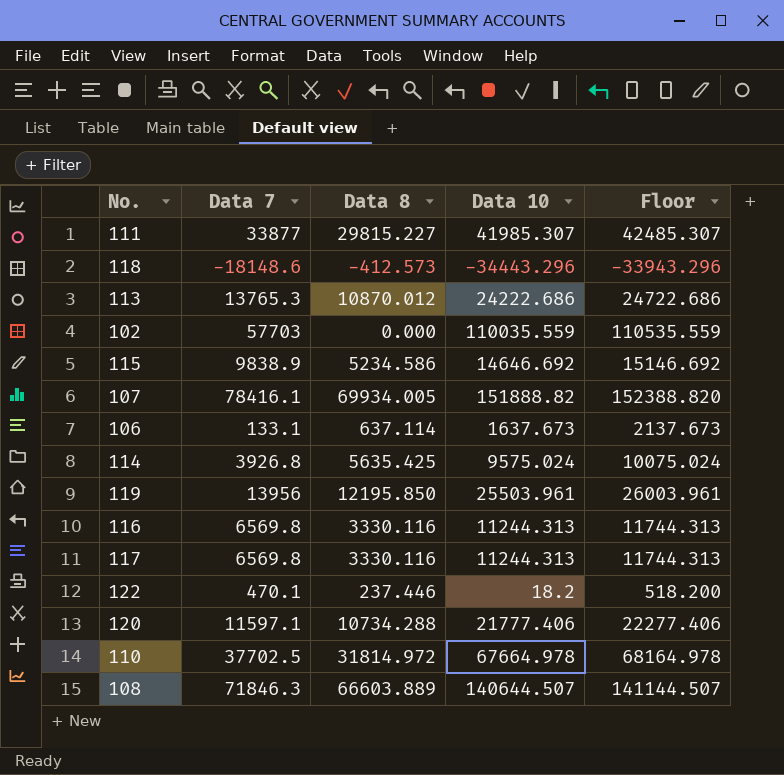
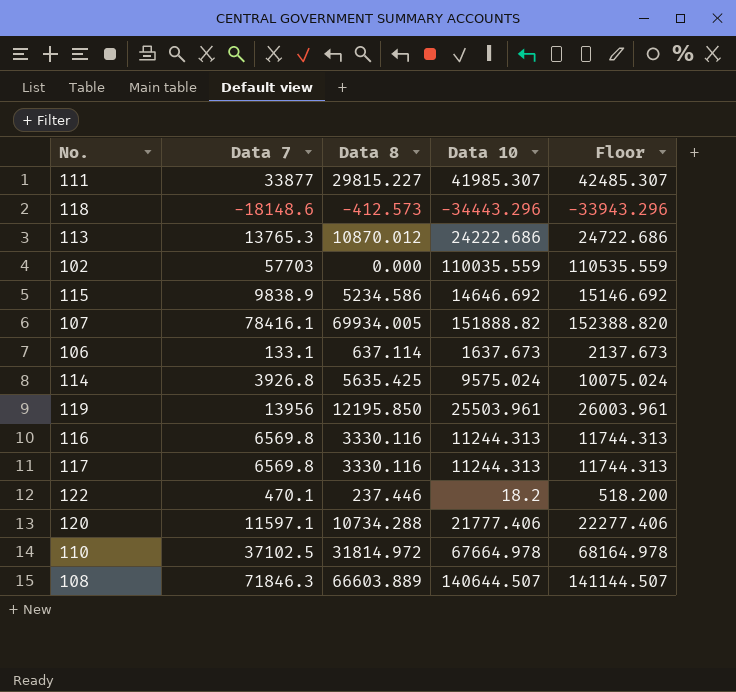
110 | Data 7: 37702.5 -> 37102.5

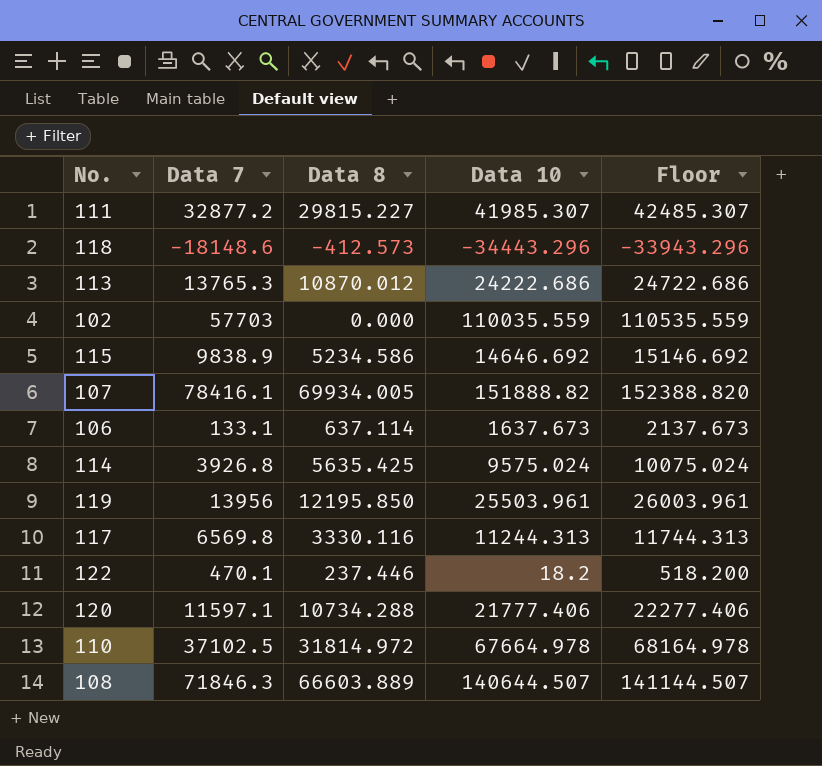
row 116: 6569.8 | 3330.116 | 11244.313 | 11744.313 -> none
111 | Data 7: 33877 -> 32877.2

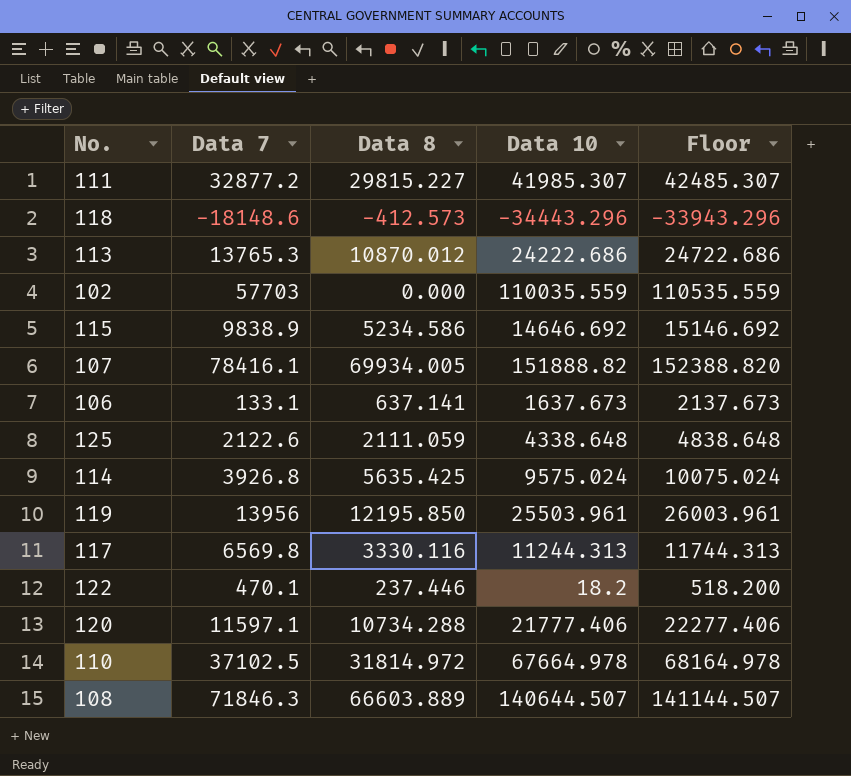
106 | Data 8: 637.114 -> 637.141
row 125: none -> 2122.6 | 2111.059 | 4338.648 | 4838.648

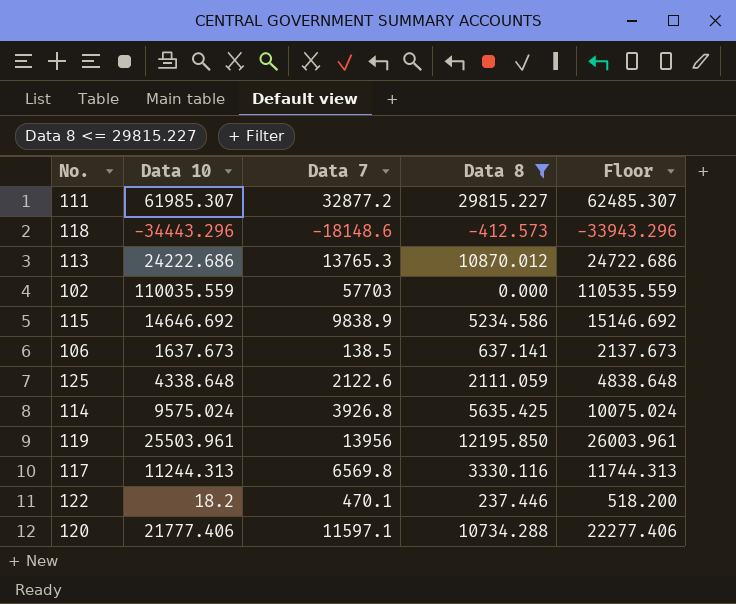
filter: none -> Data 8 <= 29815.227
column Data 10 | position: 4 -> 2
111 | Data 10: 41985.307 -> 61985.307
111 | Floor: 42485.307 -> 62485.307
106 | Data 7: 133.1 -> 138.5

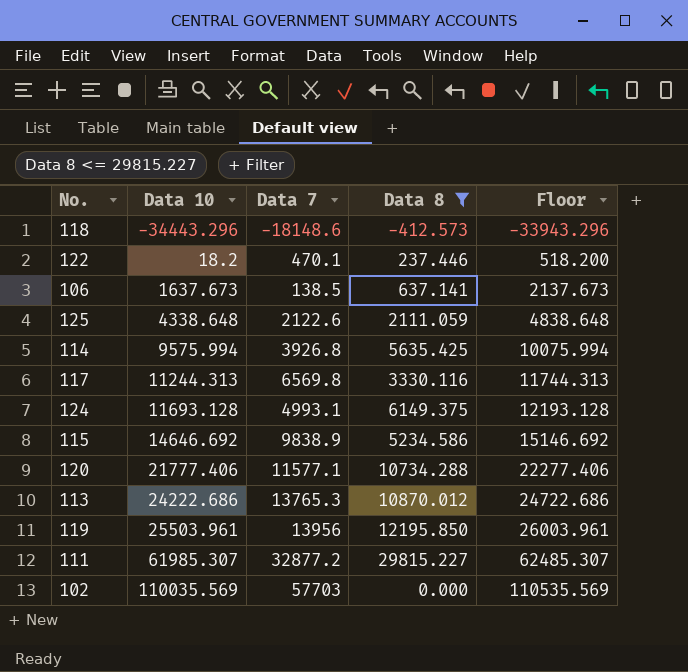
row order: none -> Data 10 ascending
114 | Data 10: 9575.024 -> 9575.994
114 | Floor: 10075.024 -> 10075.994
row 124: none -> 11693.128 | 4993.1 | 6149.375 | 12193.128
120 | Data 7: 11597.1 -> 11577.1
102 | Data 10: 110035.559 -> 110035.569
102 | Floor: 110535.559 -> 110535.569

